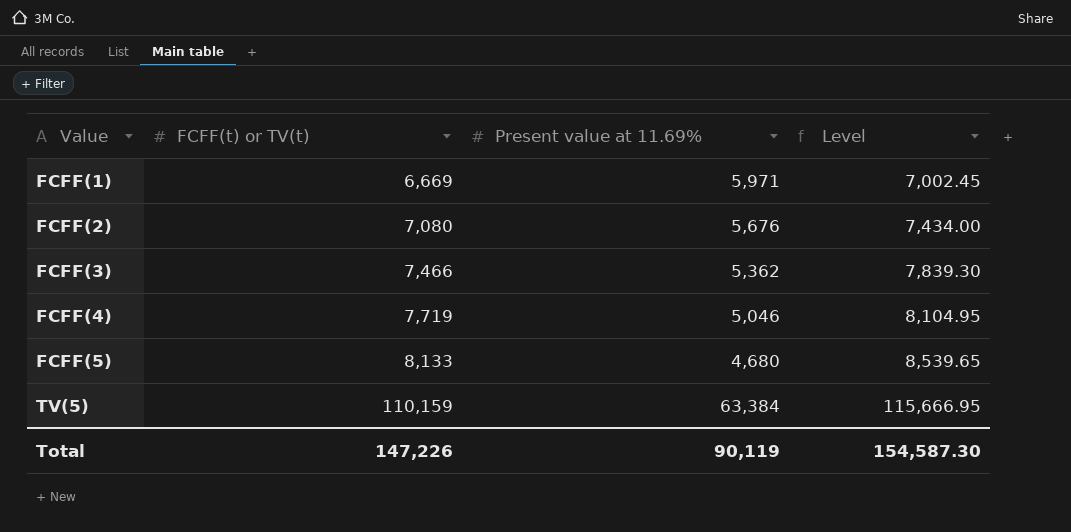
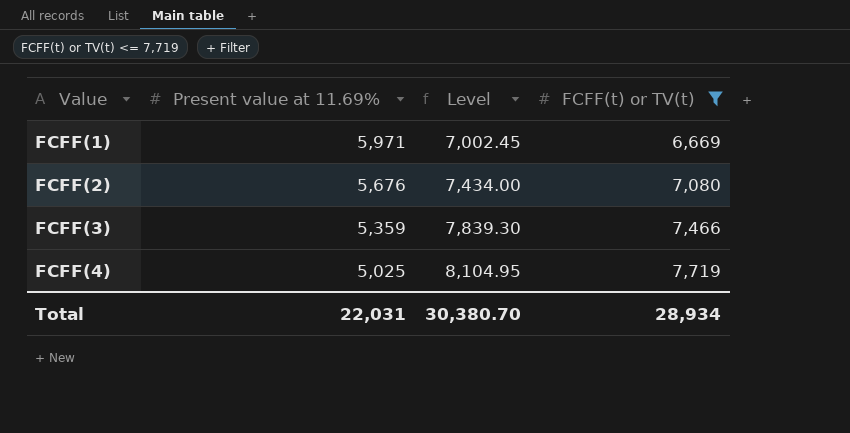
filter: none -> FCFF(t) or TV(t) <= 7,719
column FCFF(t) or TV(t) | position: 2 -> 4
FCFF(3) | Present value at 11.69%: 5,362 -> 5,359
FCFF(4) | Present value at 11.69%: 5,046 -> 5,025
Total | Present value at 11.69%: 90,119 -> 22,031
Total | Level: 154,587.30 -> 30,380.70
Total | FCFF(t) or TV(t): 147,226 -> 28,934

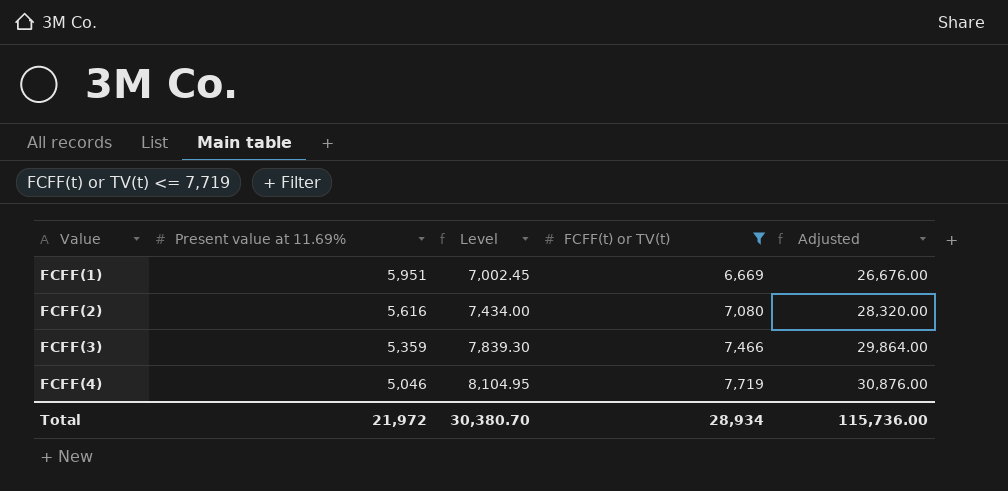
column Adjusted | formula: none -> [FCFF(t) or TV(t)] * 4
FCFF(1) | Present value at 11.69%: 5,971 -> 5,951
FCFF(2) | Present value at 11.69%: 5,676 -> 5,616
FCFF(4) | Present value at 11.69%: 5,025 -> 5,046
Total | Present value at 11.69%: 22,031 -> 21,972

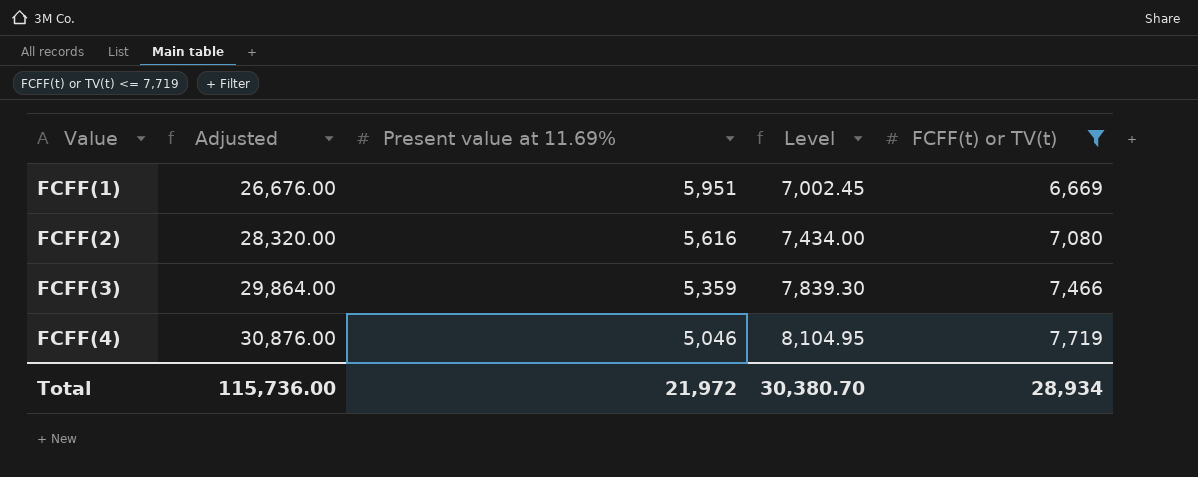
column Adjusted | position: 5 -> 2

